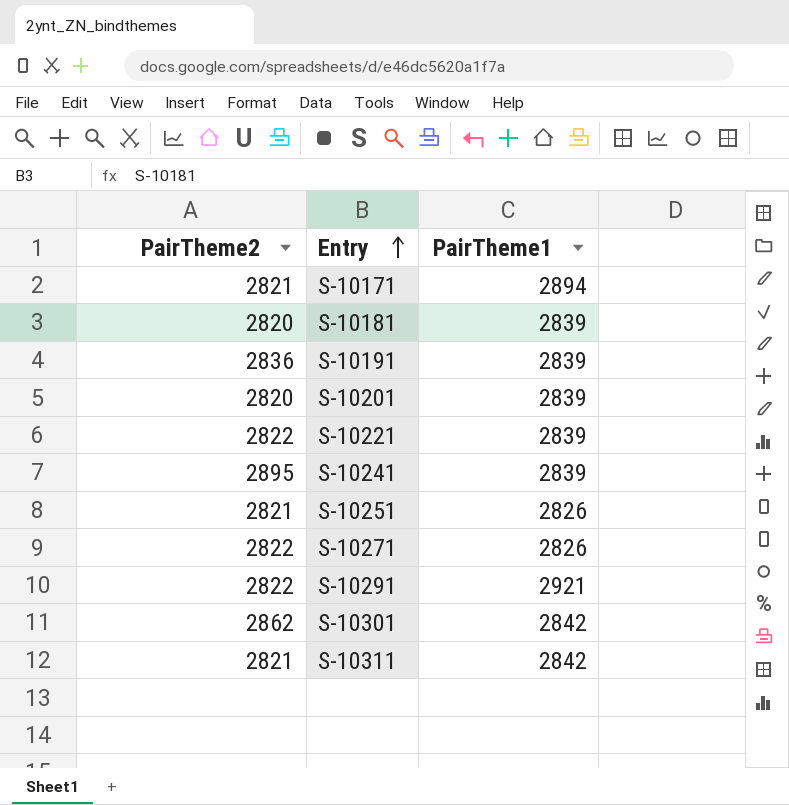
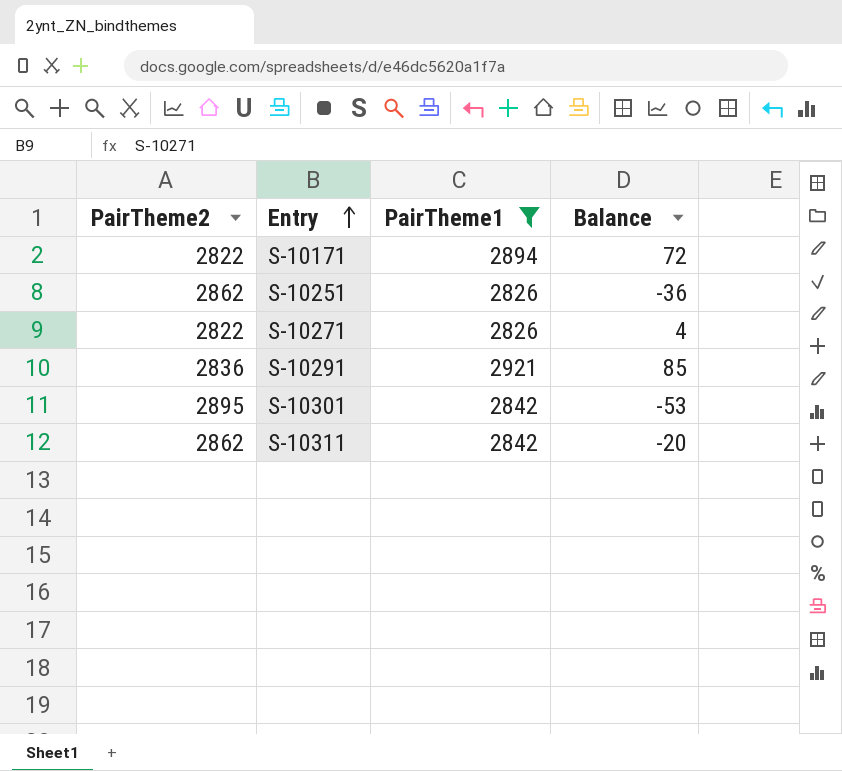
filter: none -> PairTheme1 != 2839
column Balance | formula: none -> [PairTheme1] - [PairTheme2]
S-10171 | PairTheme2: 2821 -> 2822
S-10251 | PairTheme2: 2821 -> 2862
S-10291 | PairTheme2: 2822 -> 2836
S-10301 | PairTheme2: 2862 -> 2895
S-10311 | PairTheme2: 2821 -> 2862

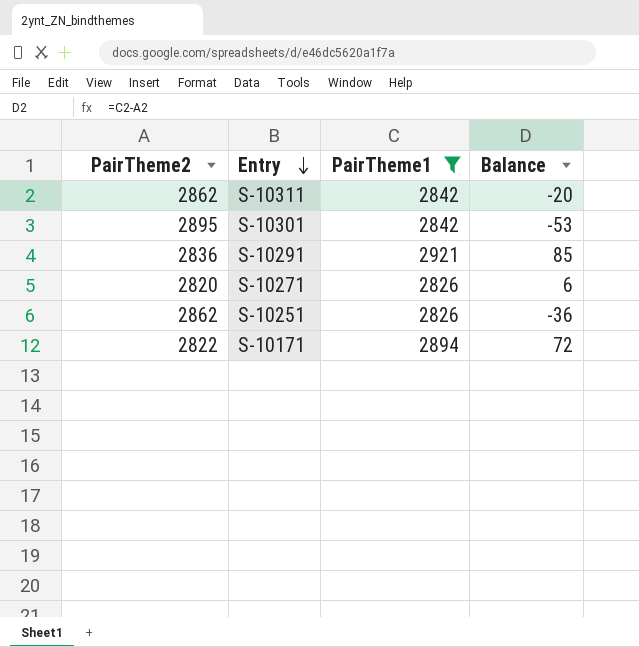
row order: Entry ascending -> Entry descending
S-10271 | PairTheme2: 2822 -> 2820
S-10271 | Balance: 4 -> 6

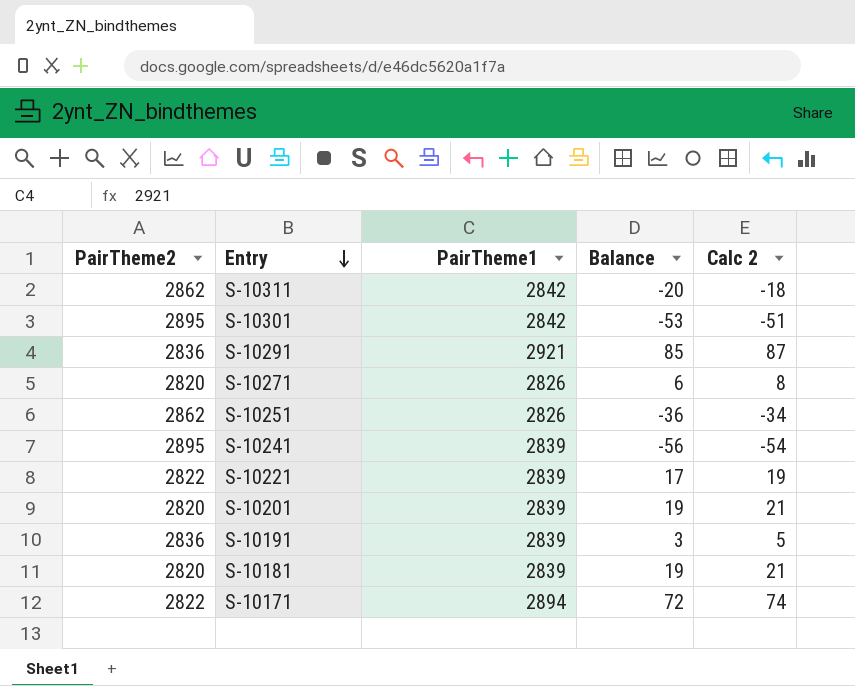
filter: PairTheme1 != 2839 -> none
column Calc 2 | formula: none -> [Balance] + 2

